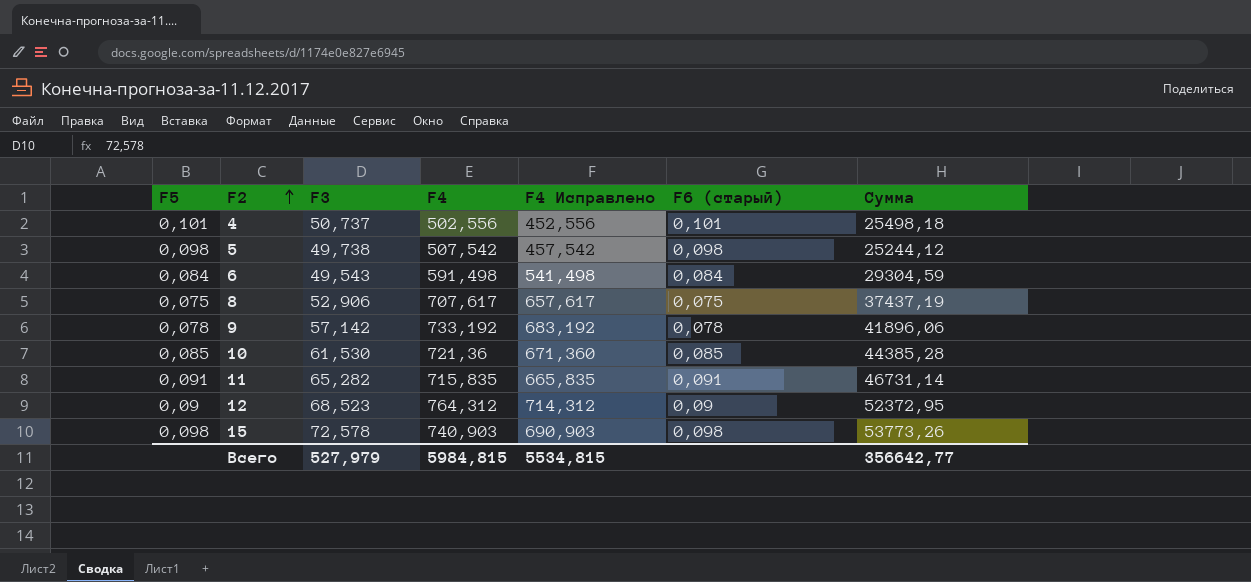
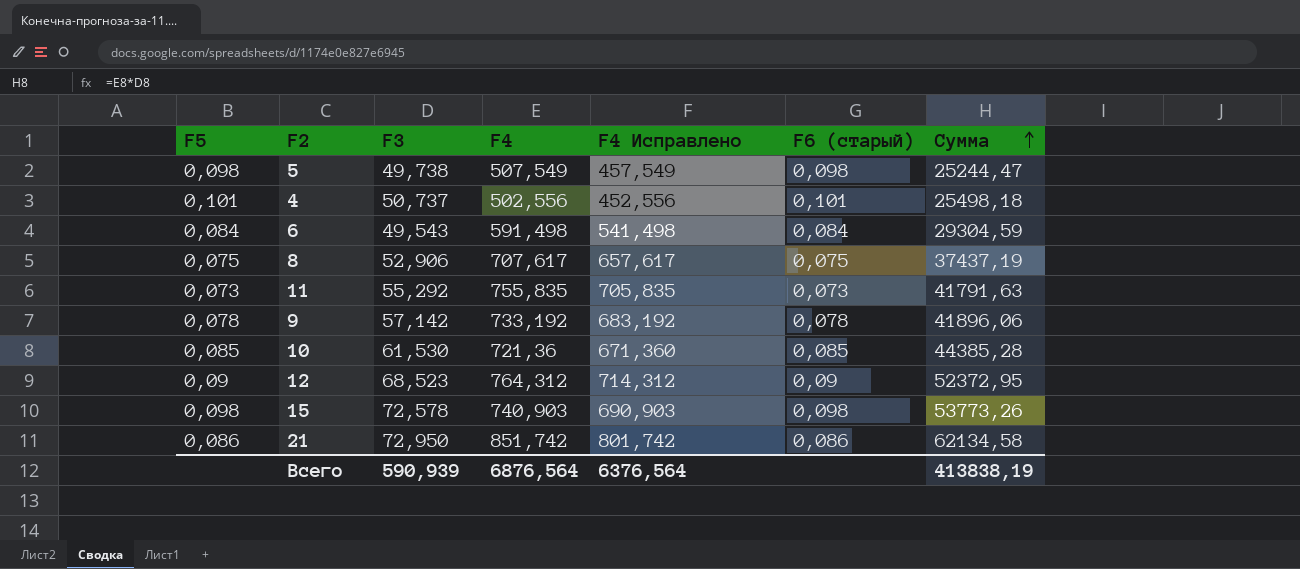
row order: F2 ascending -> Сумма ascending
5 | F4: 507,542 -> 507,549
5 | F4 Исправлено: 457,542 -> 457,549
5 | Сумма: 25244,12 -> 25244,47
11 | F5: 0,091 -> 0,073
11 | F3: 65,282 -> 55,292
11 | F4: 715,835 -> 755,835
11 | F4 Исправлено: 665,835 -> 705,835
11 | F6 (старый): 0,091 -> 0,073
11 | Сумма: 46731,14 -> 41791,63
row 21: none -> 0,086 | 72,950 | 851,742 | 801,742 | 0,086 | 62134,58
Всего | F3: 527,979 -> 590,939
Всего | F4: 5984,815 -> 6876,564
Всего | F4 Исправлено: 5534,815 -> 6376,564
Всего | Сумма: 356642,77 -> 413838,19

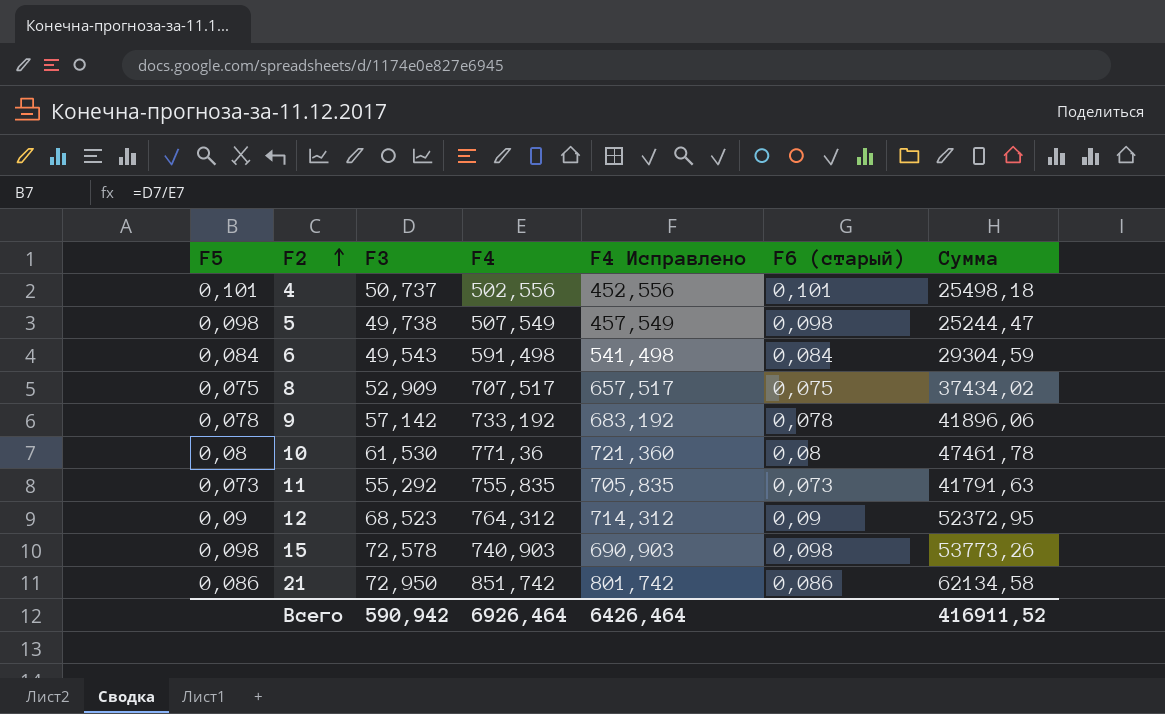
row order: Сумма ascending -> F2 ascending
8 | F3: 52,906 -> 52,909
8 | F4: 707,617 -> 707,517
8 | F4 Исправлено: 657,617 -> 657,517
8 | Сумма: 37437,19 -> 37434,02
10 | F5: 0,085 -> 0,08
10 | F4: 721,36 -> 771,36
10 | F4 Исправлено: 671,360 -> 721,360
10 | F6 (старый): 0,085 -> 0,08
10 | Сумма: 44385,28 -> 47461,78
Всего | F3: 590,939 -> 590,942
Всего | F4: 6876,564 -> 6926,464
Всего | F4 Исправлено: 6376,564 -> 6426,464
Всего | Сумма: 413838,19 -> 416911,52

